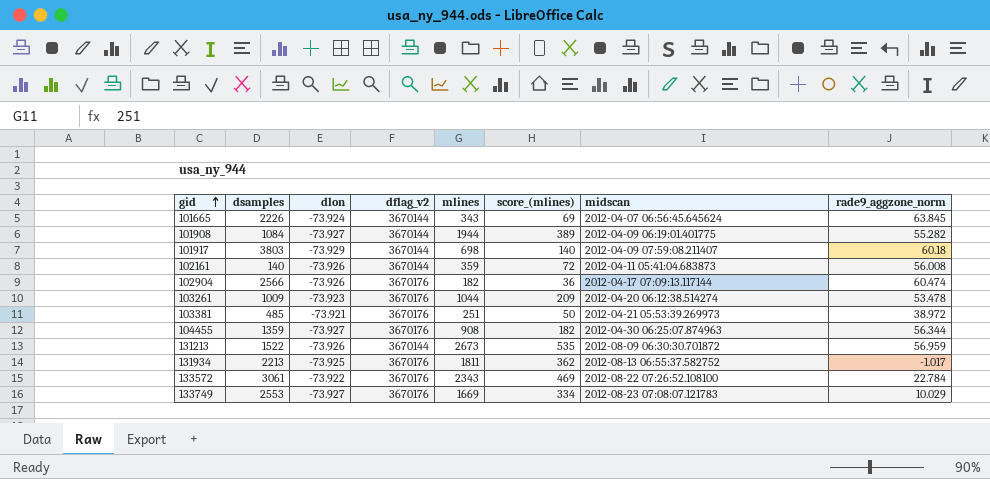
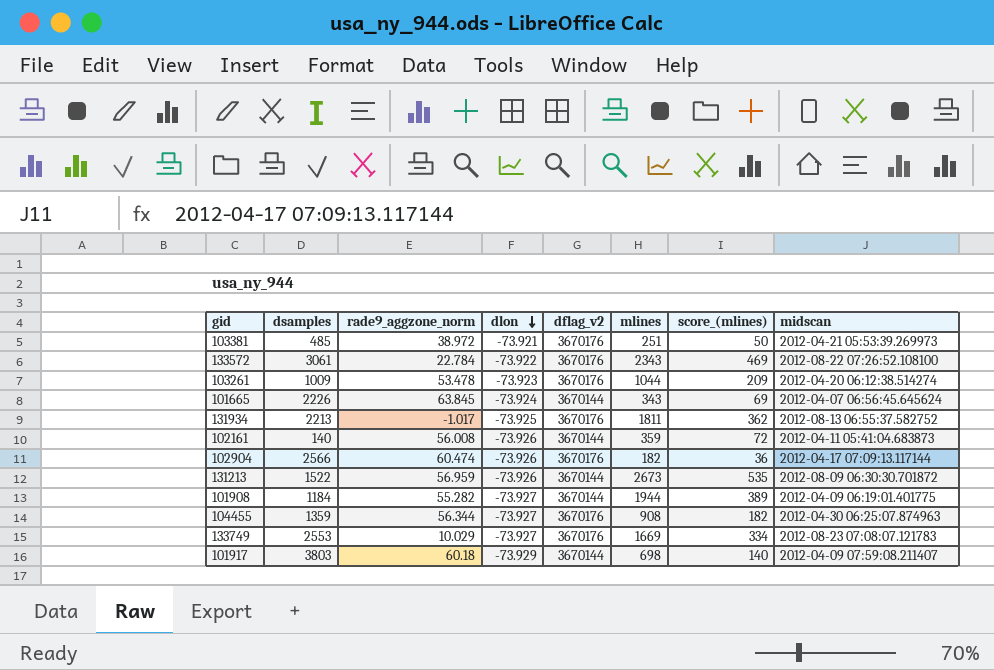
row order: gid ascending -> dlon descending
column rade9_aggzone_norm | position: 8 -> 3
101908 | dsamples: 1084 -> 1184

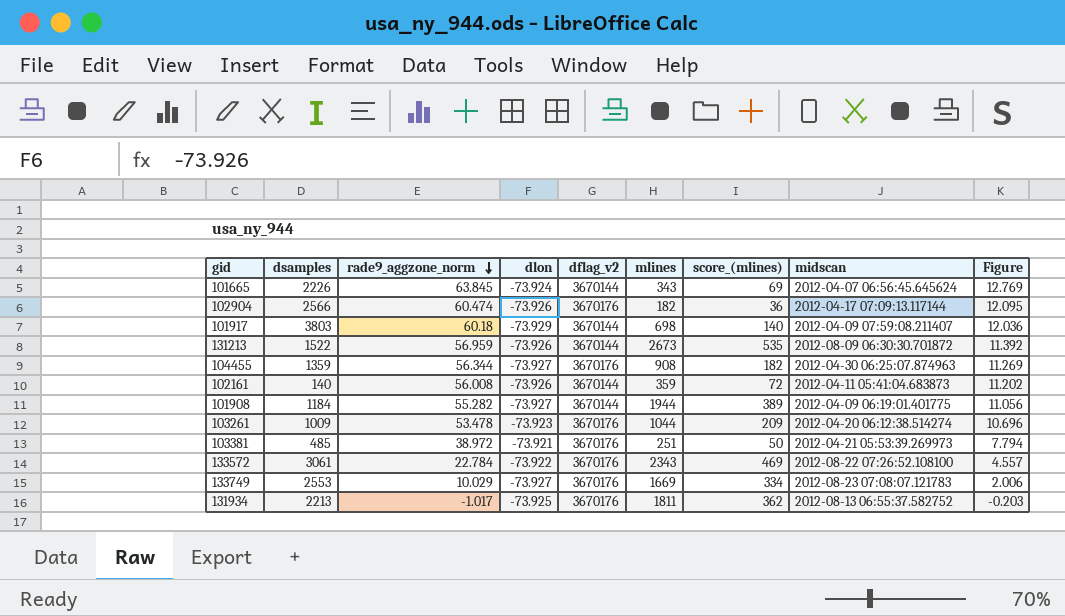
row order: dlon descending -> rade9_aggzone_norm descending
column Figure | formula: none -> [rade9_aggzone_norm] * 0.2

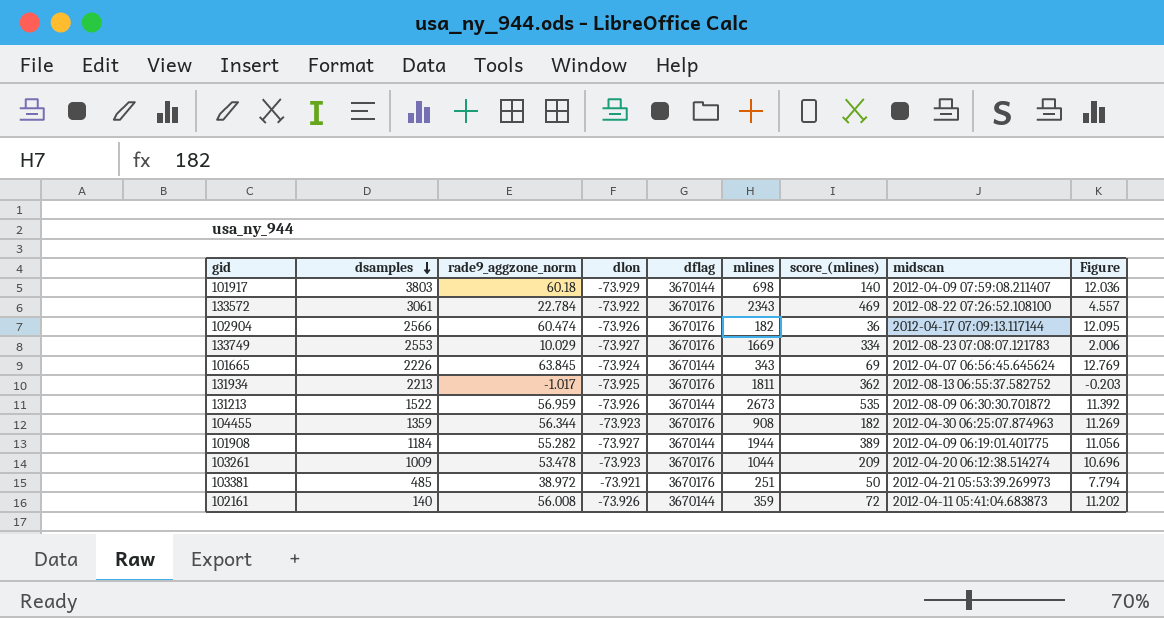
row order: rade9_aggzone_norm descending -> dsamples descending
column name: dflag_v2 -> dflag
104455 | dlon: -73.927 -> -73.923

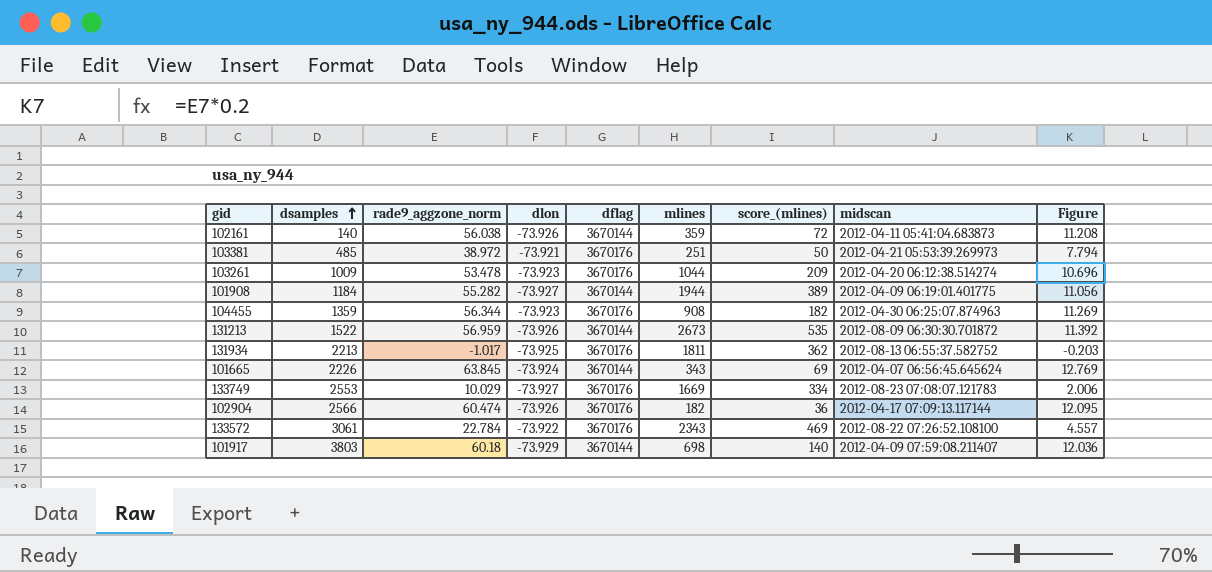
row order: dsamples descending -> dsamples ascending
102161 | rade9_aggzone_norm: 56.008 -> 56.038
102161 | Figure: 11.202 -> 11.208

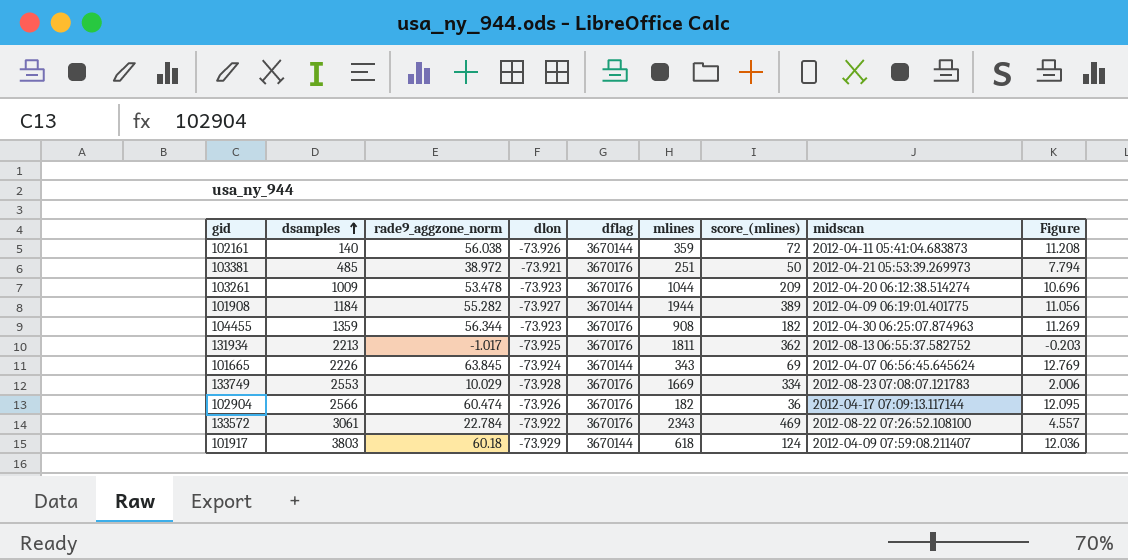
row 131213: 1522 | 56.959 | -73.926 | 3670144 | 2673 | 535 | 2012-08-09 06:30:30.701872 | 11.392 -> none
133749 | dlon: -73.927 -> -73.928
101917 | mlines: 698 -> 618
101917 | score_(mlines): 140 -> 124

